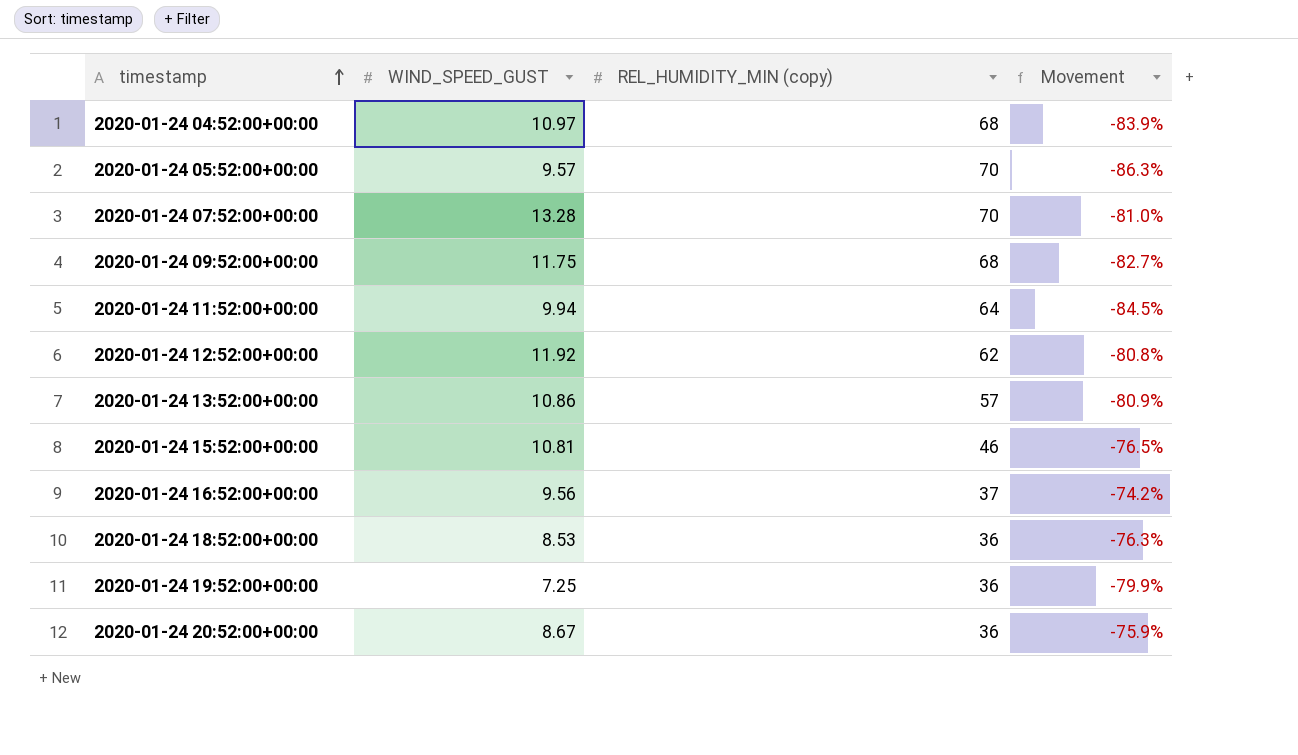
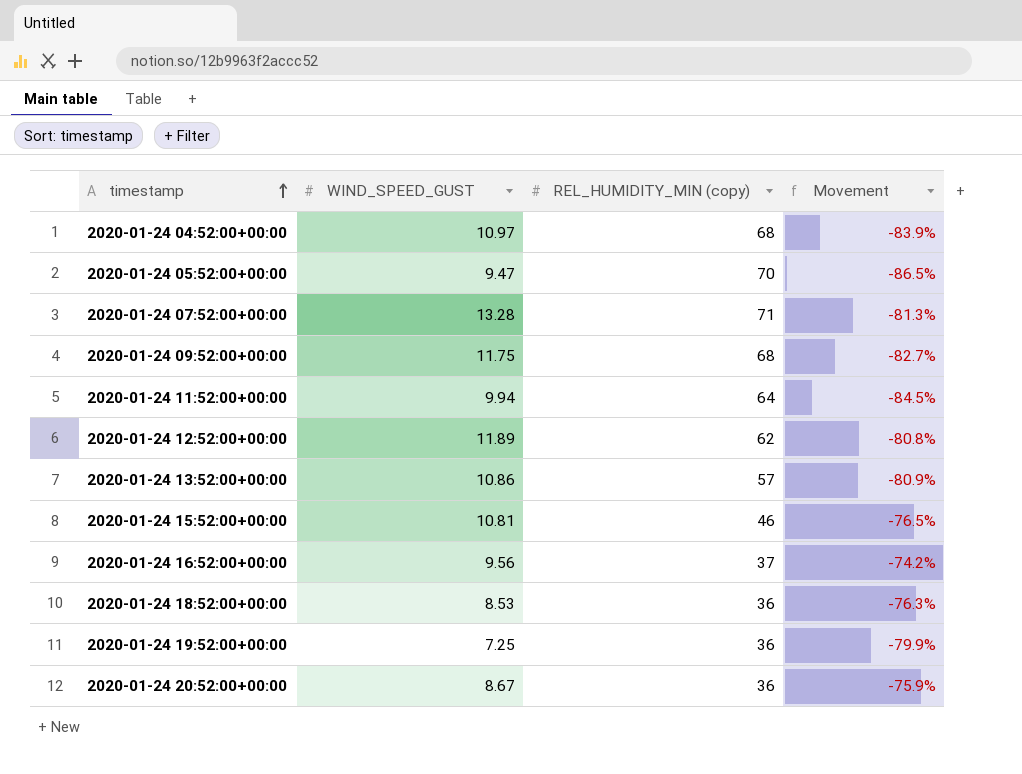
2020-01-24 05:52:00+00:00 | WIND_SPEED_GUST: 9.57 -> 9.47
2020-01-24 05:52:00+00:00 | Movement: -86.3% -> -86.5%
2020-01-24 07:52:00+00:00 | REL_HUMIDITY_MIN (copy): 70 -> 71
2020-01-24 07:52:00+00:00 | Movement: -81.0% -> -81.3%
2020-01-24 12:52:00+00:00 | WIND_SPEED_GUST: 11.92 -> 11.89

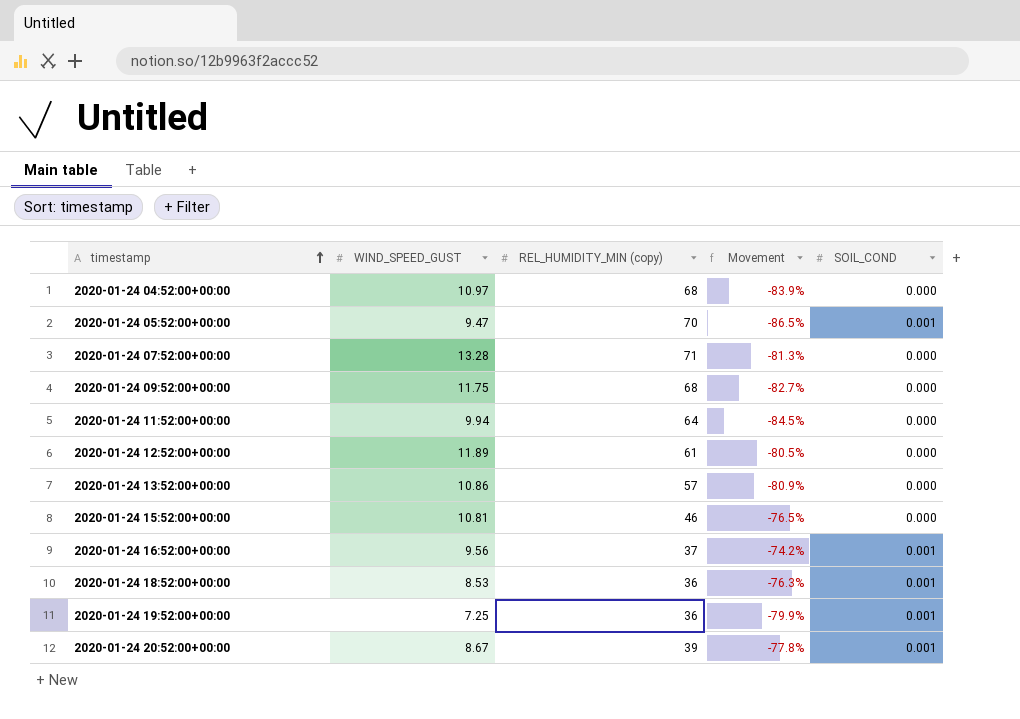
column SOIL_COND | position: none -> 5
2020-01-24 12:52:00+00:00 | REL_HUMIDITY_MIN (copy): 62 -> 61
2020-01-24 12:52:00+00:00 | Movement: -80.8% -> -80.5%
2020-01-24 20:52:00+00:00 | REL_HUMIDITY_MIN (copy): 36 -> 39
2020-01-24 20:52:00+00:00 | Movement: -75.9% -> -77.8%

